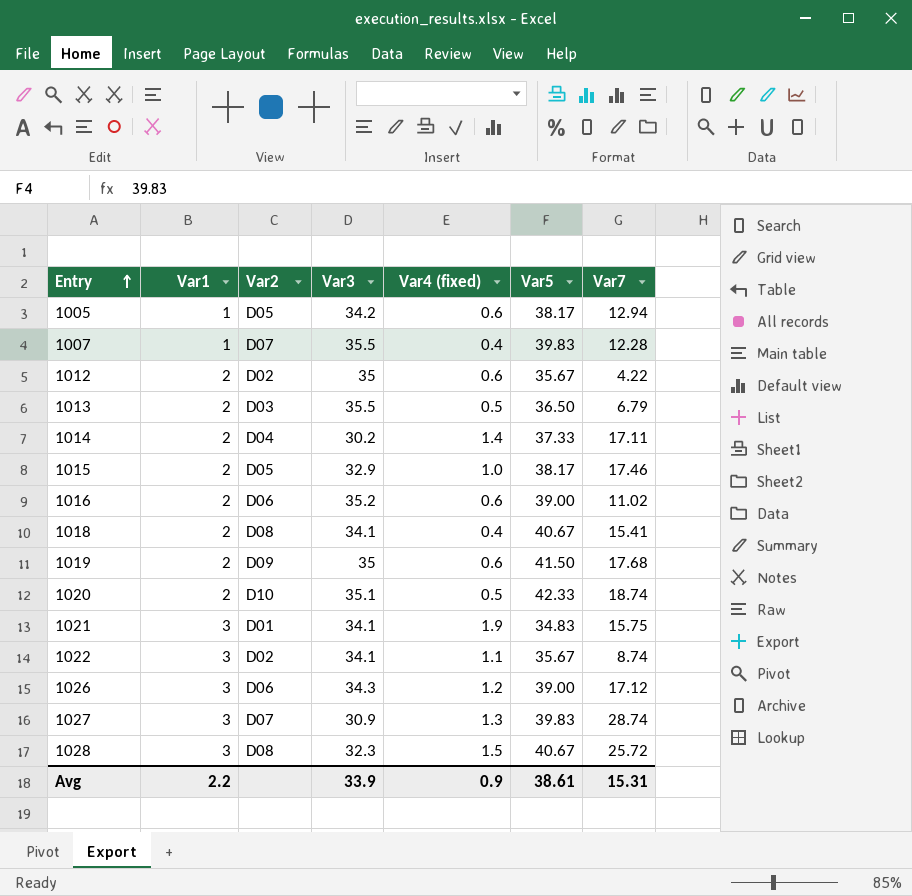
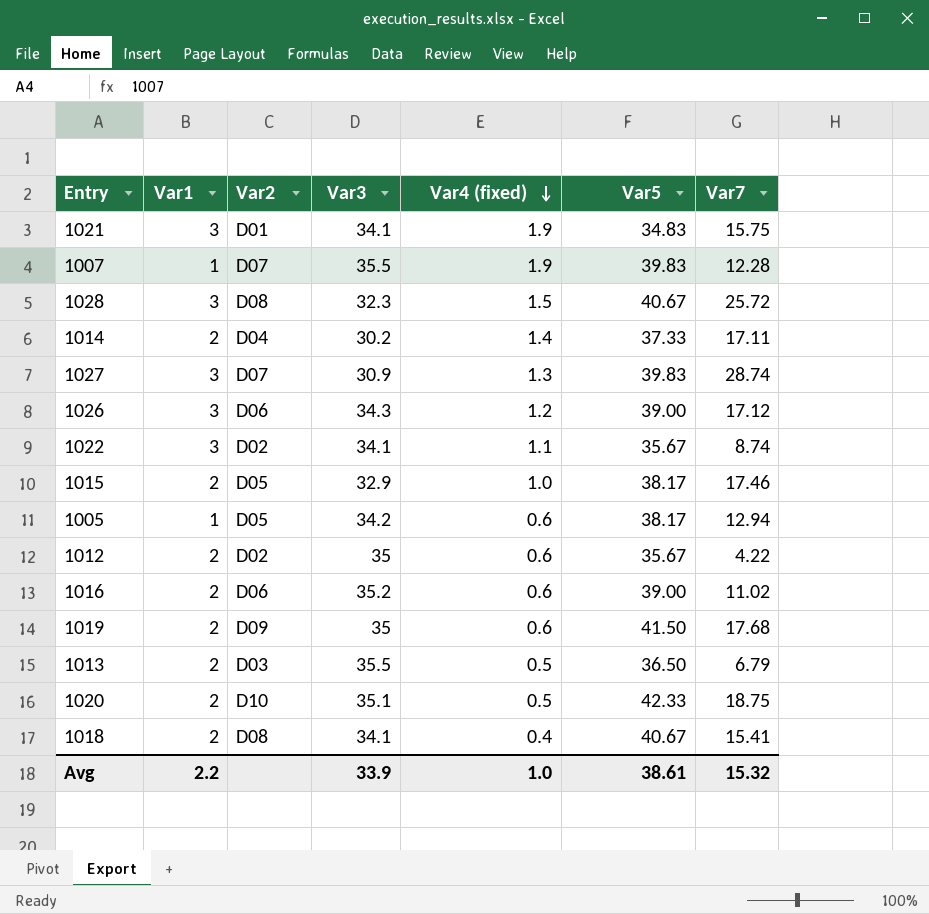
row order: Entry ascending -> Var4 (fixed) descending
1007 | Var4 (fixed): 0.4 -> 1.9
1020 | Var7: 18.74 -> 18.75
Avg | Var4 (fixed): 0.9 -> 1.0
Avg | Var7: 15.31 -> 15.32

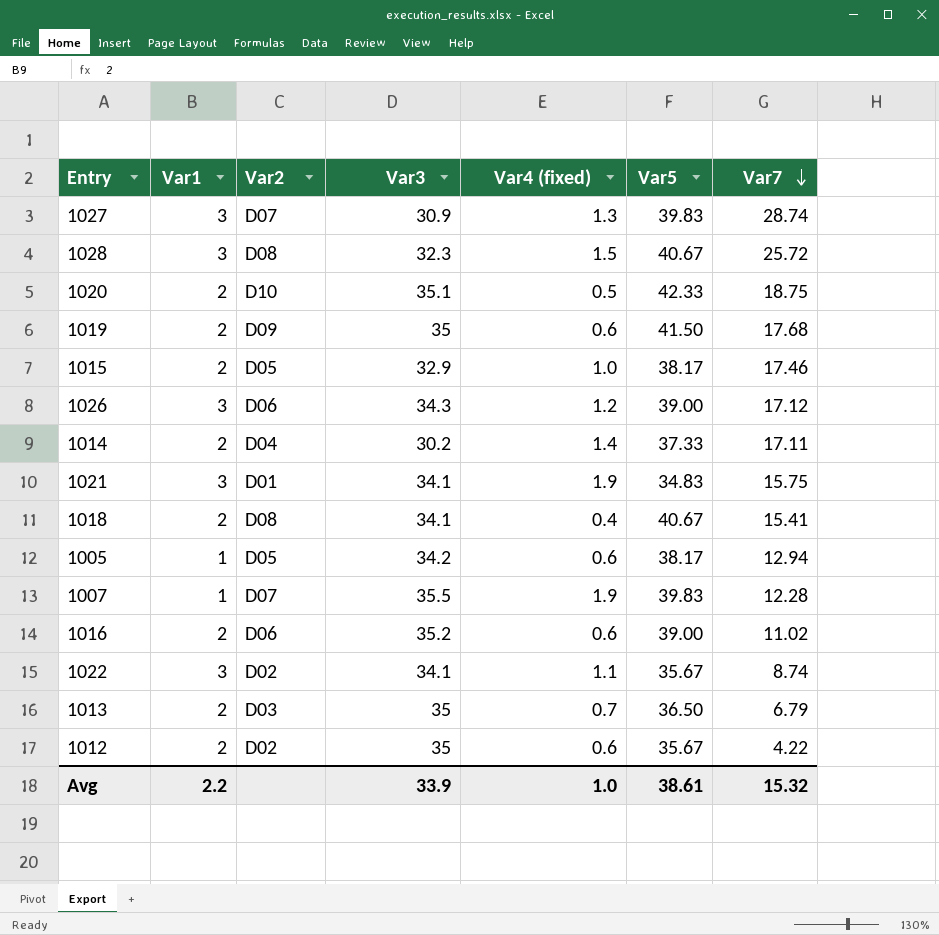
row order: Var4 (fixed) descending -> Var7 descending
1013 | Var3: 35.5 -> 35
1013 | Var4 (fixed): 0.5 -> 0.7

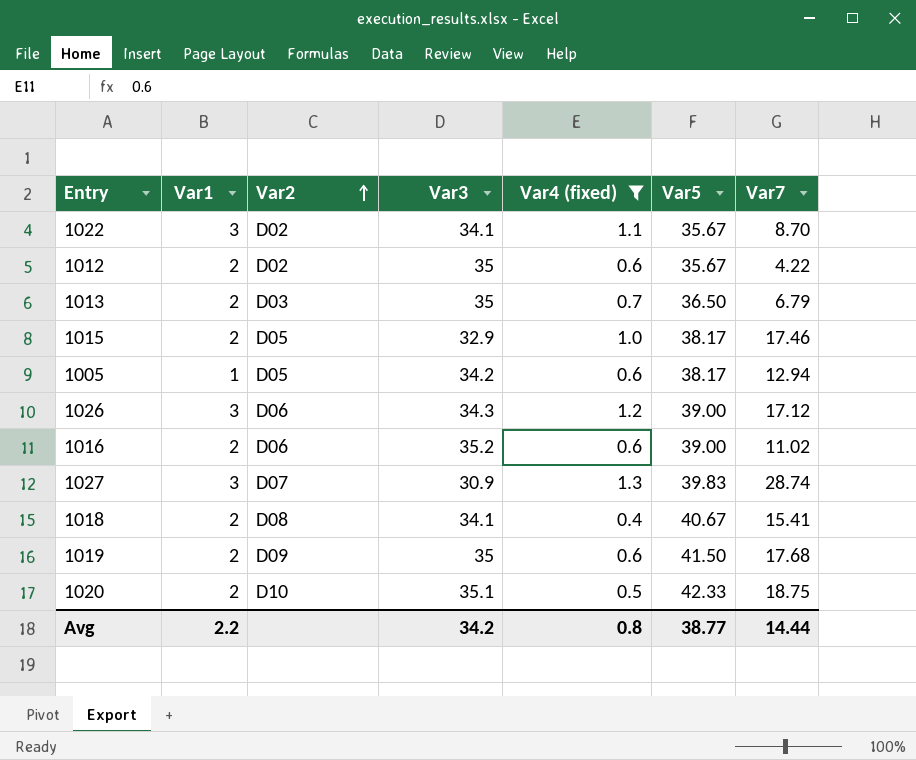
filter: none -> Var4 (fixed) <= 1.3
row order: Var7 descending -> Var2 ascending
1022 | Var7: 8.74 -> 8.70
Avg | Var3: 33.9 -> 34.2
Avg | Var4 (fixed): 1.0 -> 0.8
Avg | Var5: 38.61 -> 38.77
Avg | Var7: 15.32 -> 14.44

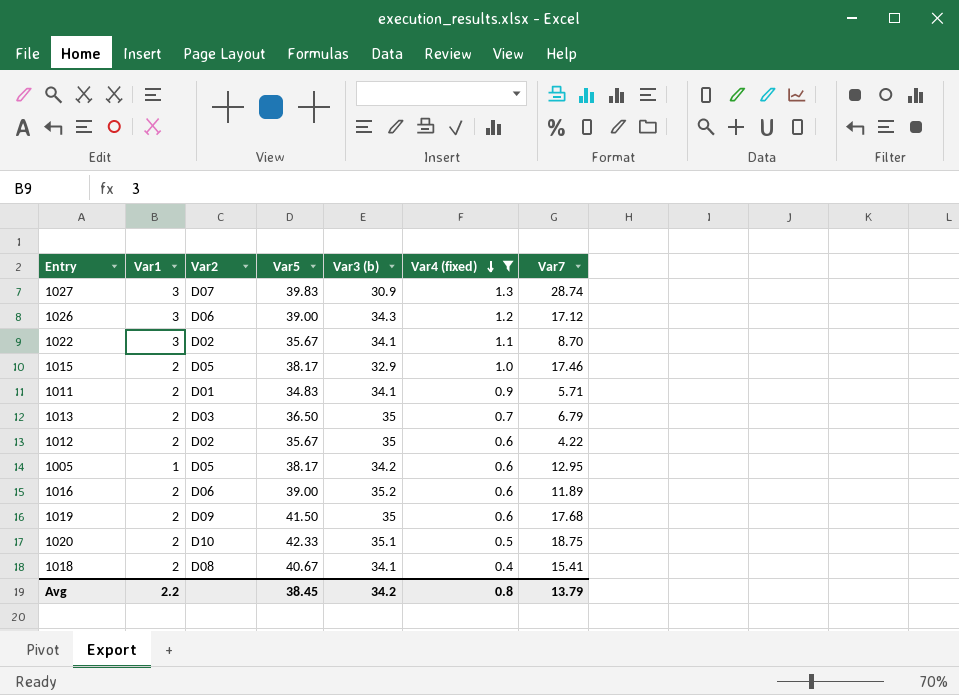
row order: Var2 ascending -> Var4 (fixed) descending
column Var5 | position: 6 -> 4
column name: Var3 -> Var3 (b)
row 1011: none -> 2 | D01 | 34.83 | 34.1 | 0.9 | 5.71
1005 | Var7: 12.94 -> 12.95
1016 | Var7: 11.02 -> 11.89
Avg | Var5: 38.77 -> 38.45
Avg | Var7: 14.44 -> 13.79

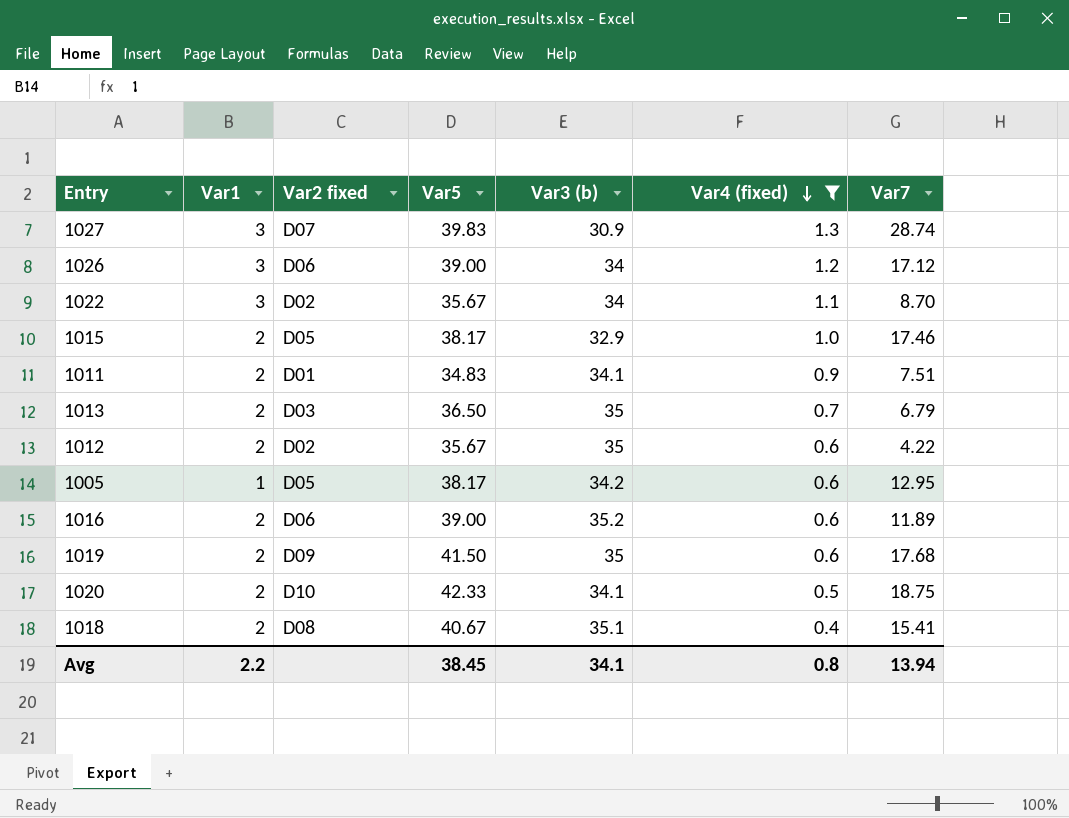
column name: Var2 -> Var2 fixed
1026 | Var3 (b): 34.3 -> 34
1022 | Var3 (b): 34.1 -> 34
1011 | Var7: 5.71 -> 7.51
1020 | Var3 (b): 35.1 -> 34.1
1018 | Var3 (b): 34.1 -> 35.1
Avg | Var3 (b): 34.2 -> 34.1
Avg | Var7: 13.79 -> 13.94

